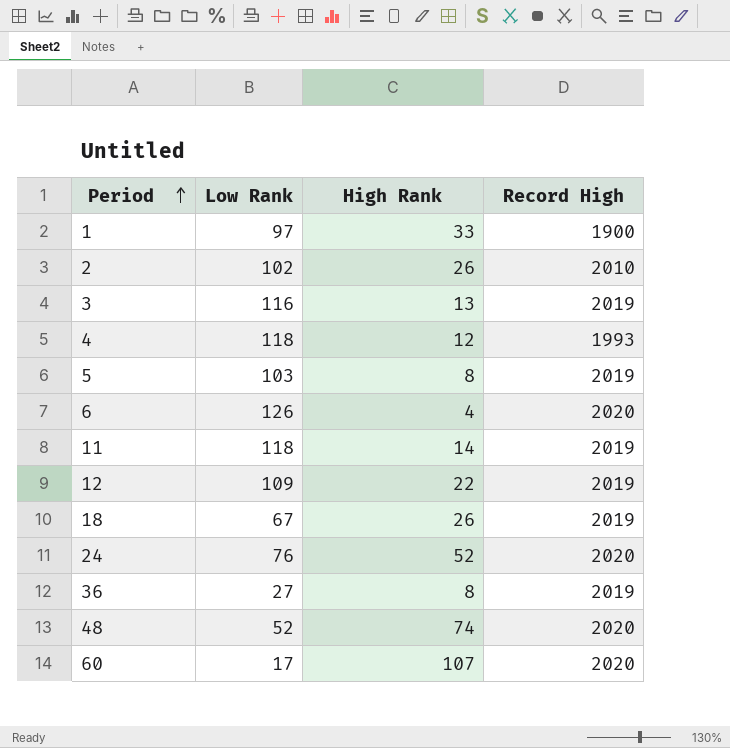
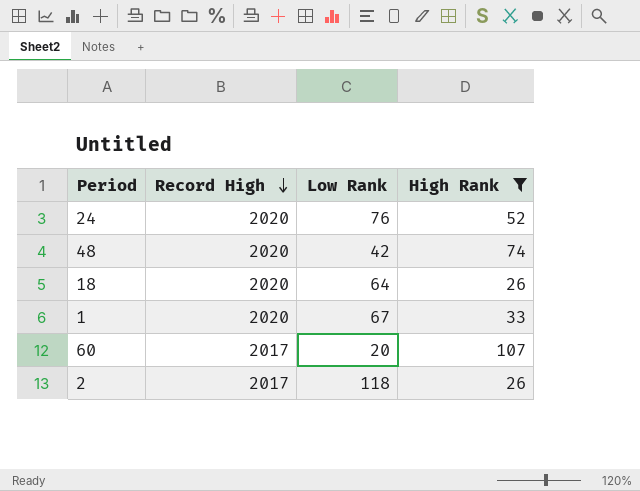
filter: none -> High Rank >= 26
row order: Period ascending -> Record High descending
column Record High | position: 4 -> 2
48 | Low Rank: 52 -> 42
18 | Record High: 2019 -> 2020
18 | Low Rank: 67 -> 64
1 | Record High: 1900 -> 2020
1 | Low Rank: 97 -> 67
60 | Record High: 2020 -> 2017
60 | Low Rank: 17 -> 20
2 | Record High: 2010 -> 2017
2 | Low Rank: 102 -> 118

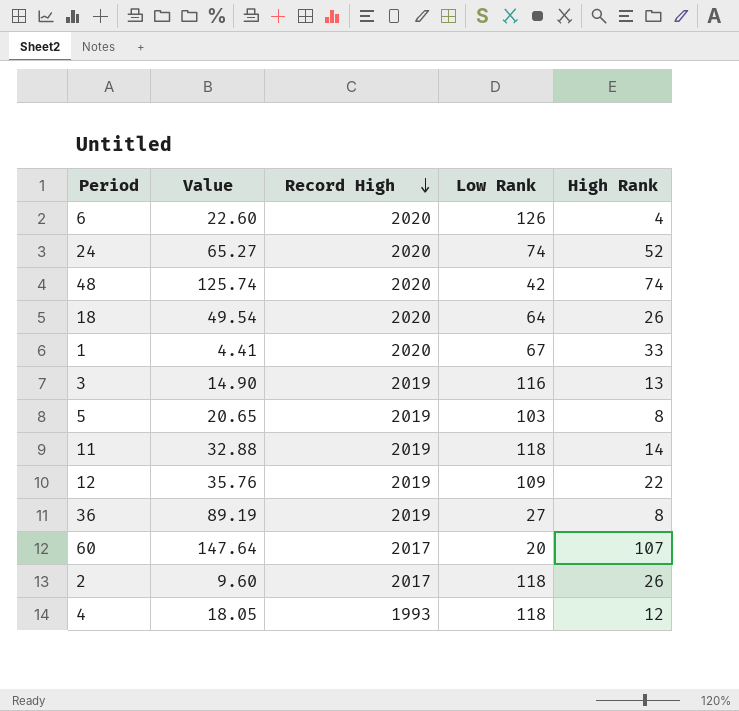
filter: High Rank >= 26 -> none
column Value | position: none -> 2
24 | Low Rank: 76 -> 74

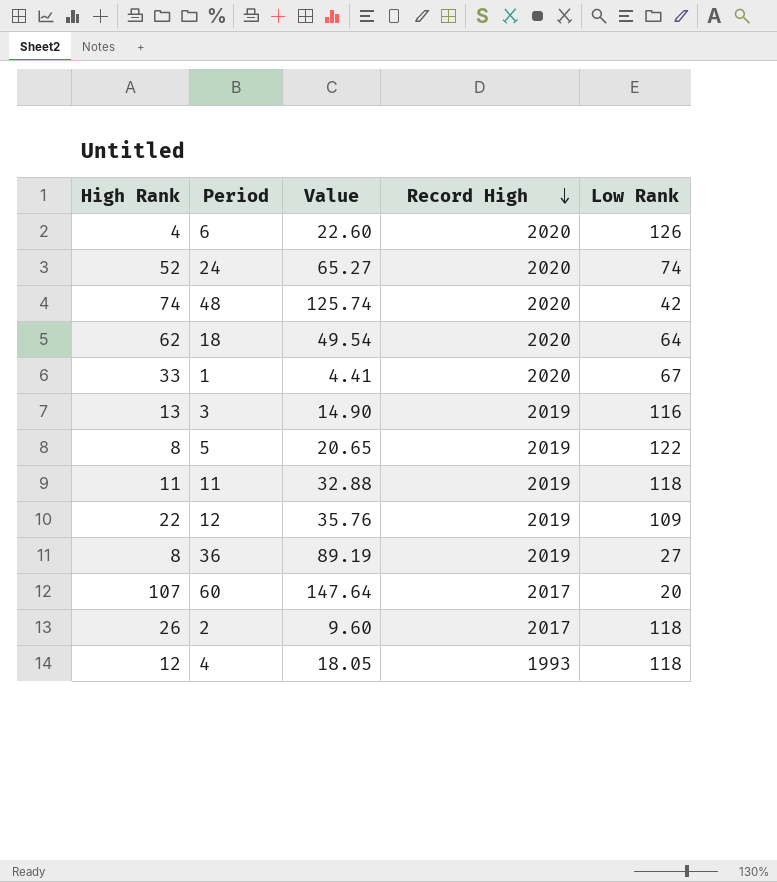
column High Rank | position: 5 -> 1
18 | High Rank: 26 -> 62
5 | Low Rank: 103 -> 122
11 | High Rank: 14 -> 11

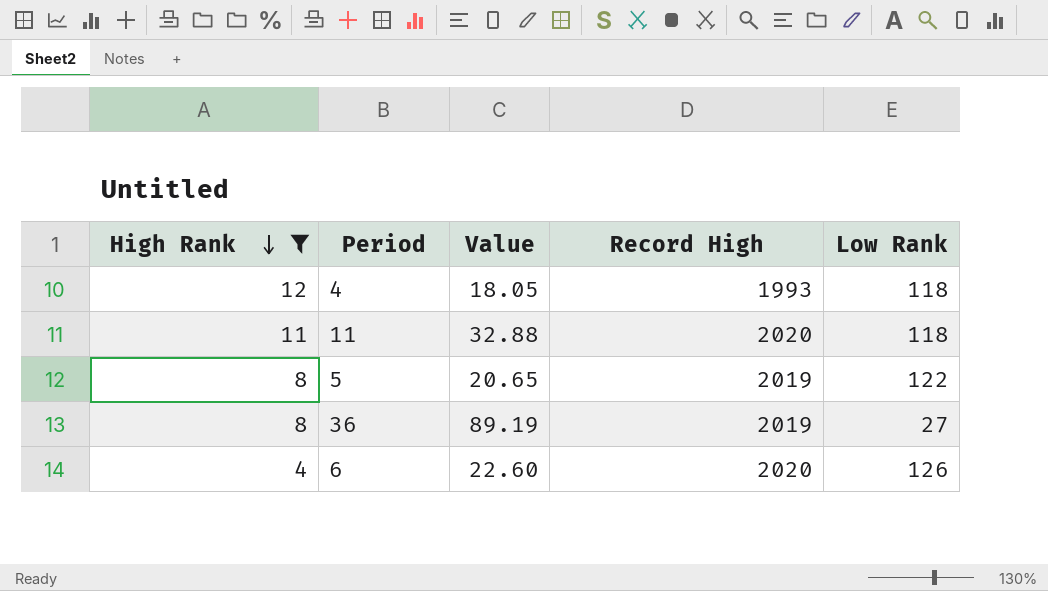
filter: none -> High Rank <= 12
row order: Record High descending -> High Rank descending
11 | Record High: 2019 -> 2020

